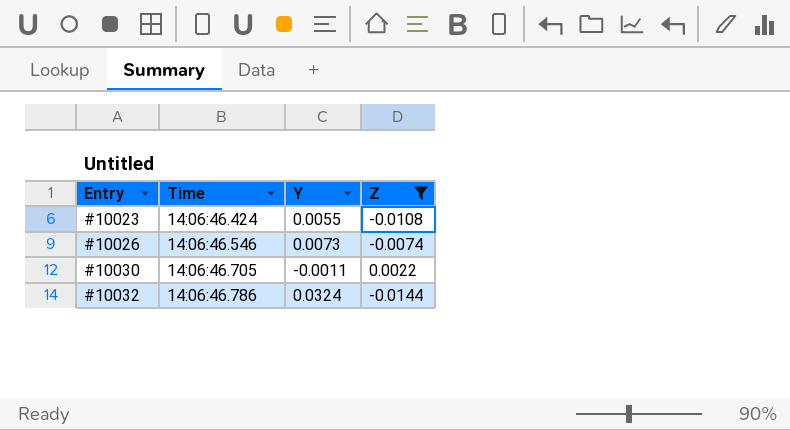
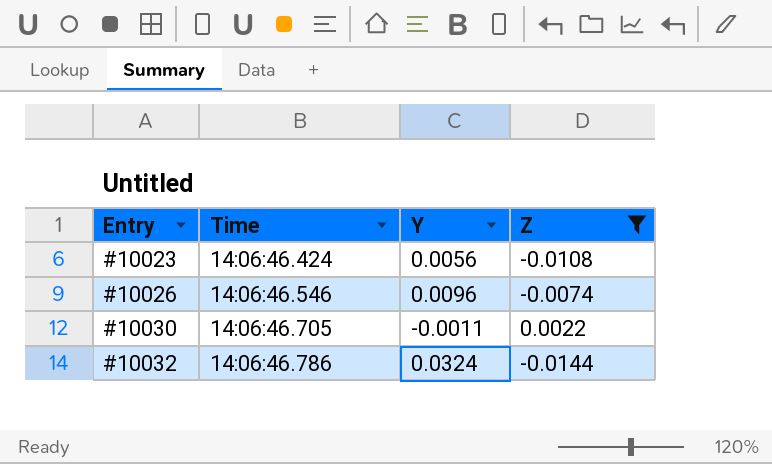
#10023 | Y: 0.0055 -> 0.0056
#10026 | Y: 0.0073 -> 0.0096

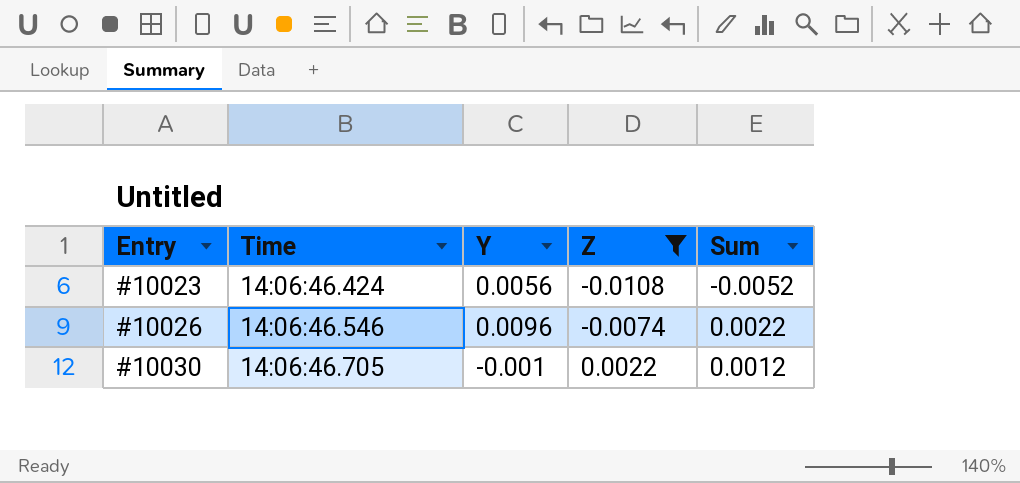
column Sum | formula: none -> [Y] + [Z]
row #10032: 14:06:46.786 | 0.0324 | -0.0144 -> none
#10030 | Y: -0.0011 -> -0.001

